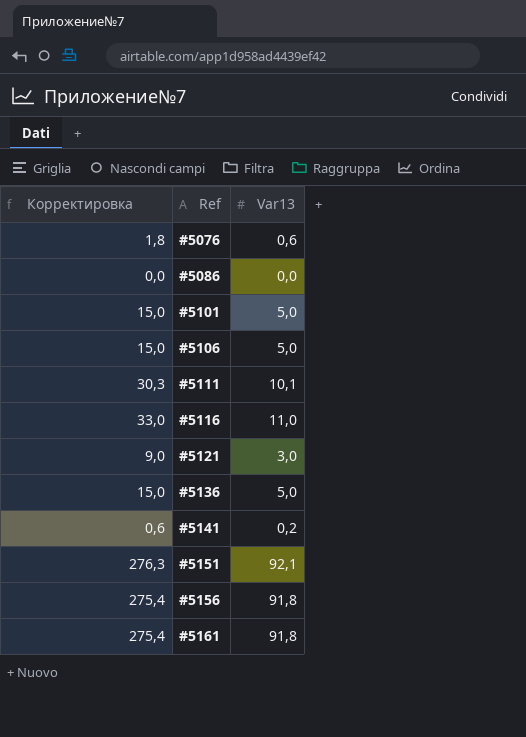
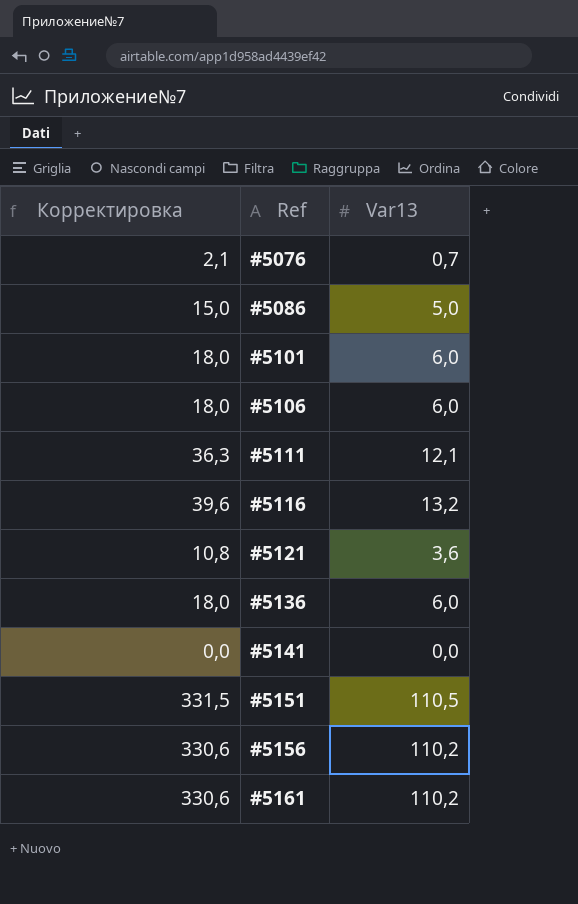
#5076 | Корректировка: 1,8 -> 2,1
#5076 | Var13: 0,6 -> 0,7
#5086 | Корректировка: 0,0 -> 15,0
#5086 | Var13: 0,0 -> 5,0
#5101 | Корректировка: 15,0 -> 18,0
#5101 | Var13: 5,0 -> 6,0
#5106 | Корректировка: 15,0 -> 18,0
#5106 | Var13: 5,0 -> 6,0
#5111 | Корректировка: 30,3 -> 36,3
#5111 | Var13: 10,1 -> 12,1
#5116 | Корректировка: 33,0 -> 39,6
#5116 | Var13: 11,0 -> 13,2
#5121 | Корректировка: 9,0 -> 10,8
#5121 | Var13: 3,0 -> 3,6
#5136 | Корректировка: 15,0 -> 18,0
#5136 | Var13: 5,0 -> 6,0
#5141 | Корректировка: 0,6 -> 0,0
#5141 | Var13: 0,2 -> 0,0
#5151 | Корректировка: 276,3 -> 331,5
#5151 | Var13: 92,1 -> 110,5
#5156 | Корректировка: 275,4 -> 330,6
#5156 | Var13: 91,8 -> 110,2
#5161 | Корректировка: 275,4 -> 330,6
#5161 | Var13: 91,8 -> 110,2

